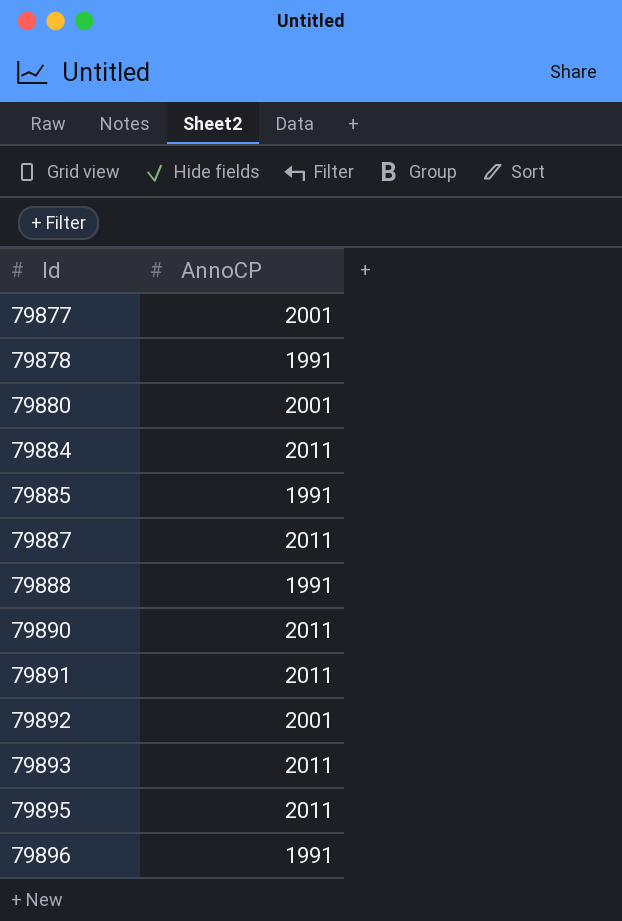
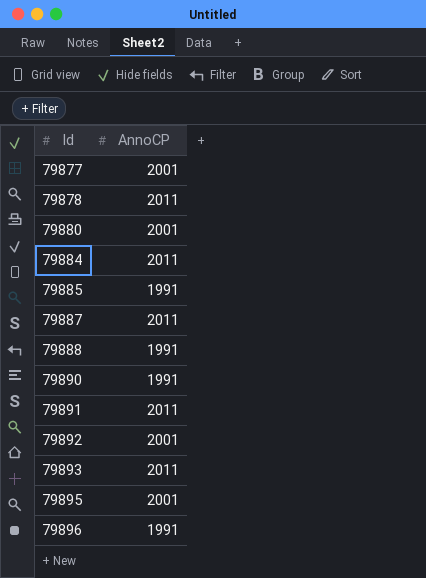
79878 | AnnoCP: 1991 -> 2011
79890 | AnnoCP: 2011 -> 1991
79895 | AnnoCP: 2011 -> 2001

